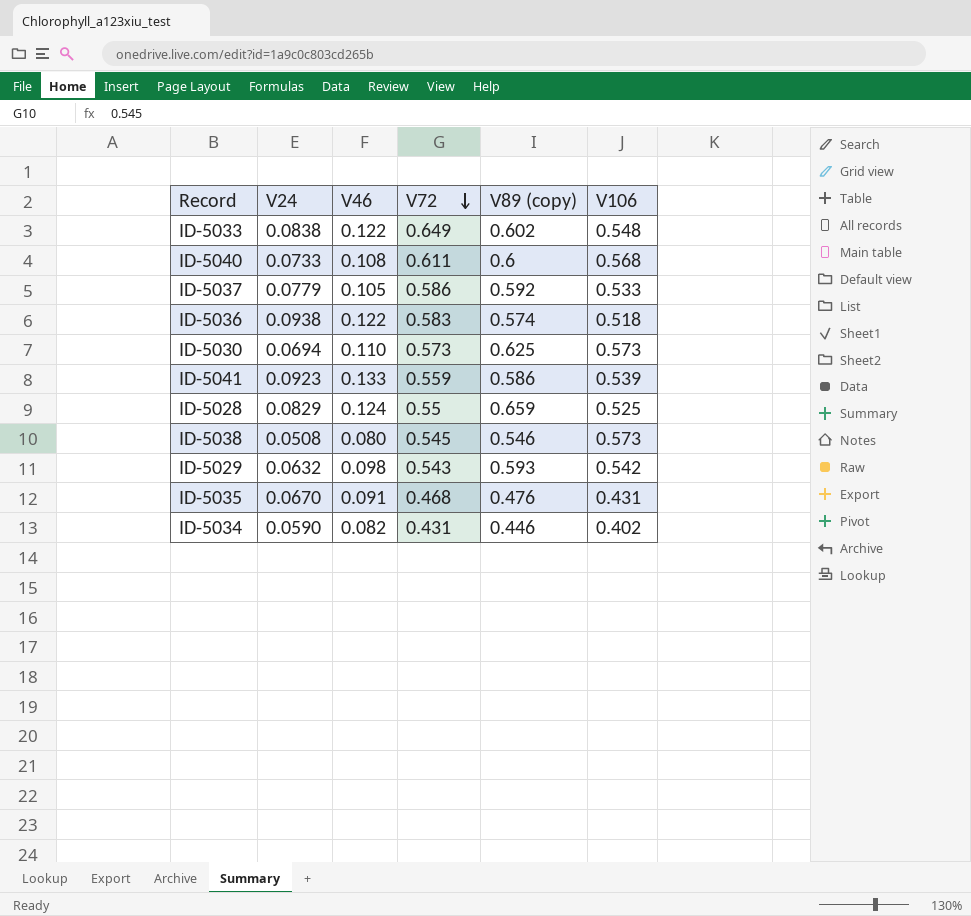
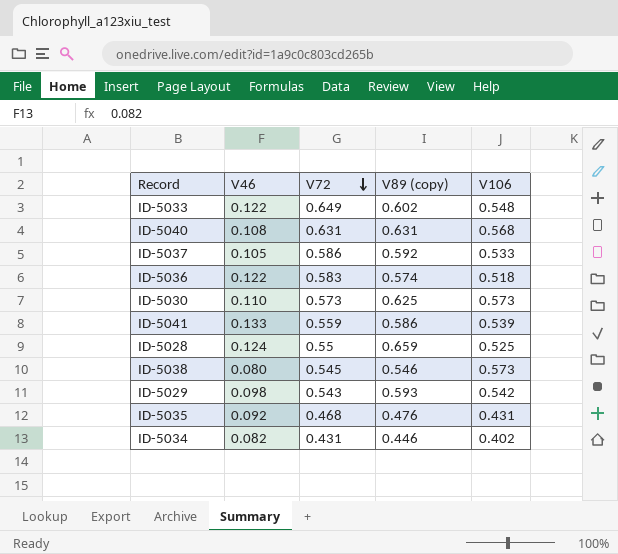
column V24 | position: 2 -> none
ID-5040 | V72: 0.611 -> 0.631
ID-5040 | V89 (copy): 0.6 -> 0.631
ID-5035 | V46: 0.091 -> 0.092

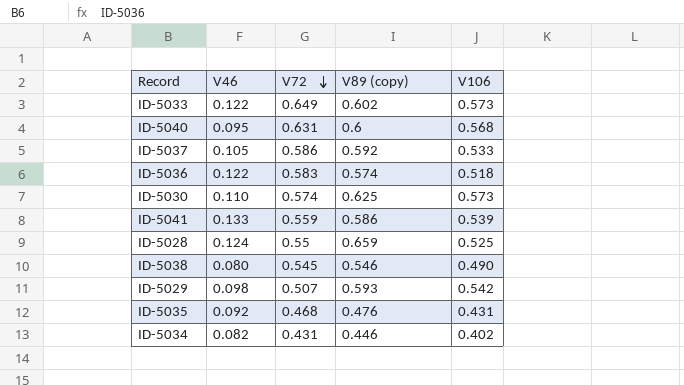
ID-5033 | V106: 0.548 -> 0.573
ID-5040 | V46: 0.108 -> 0.095
ID-5040 | V89 (copy): 0.631 -> 0.6
ID-5030 | V72: 0.573 -> 0.574
ID-5038 | V106: 0.573 -> 0.490
ID-5029 | V72: 0.543 -> 0.507

